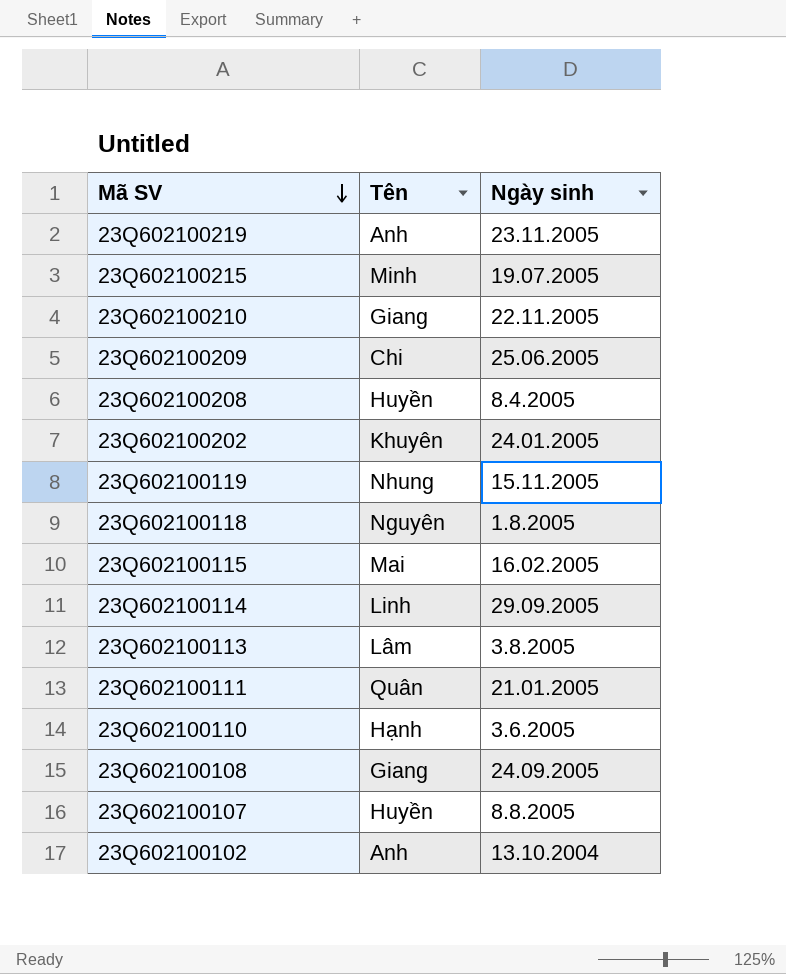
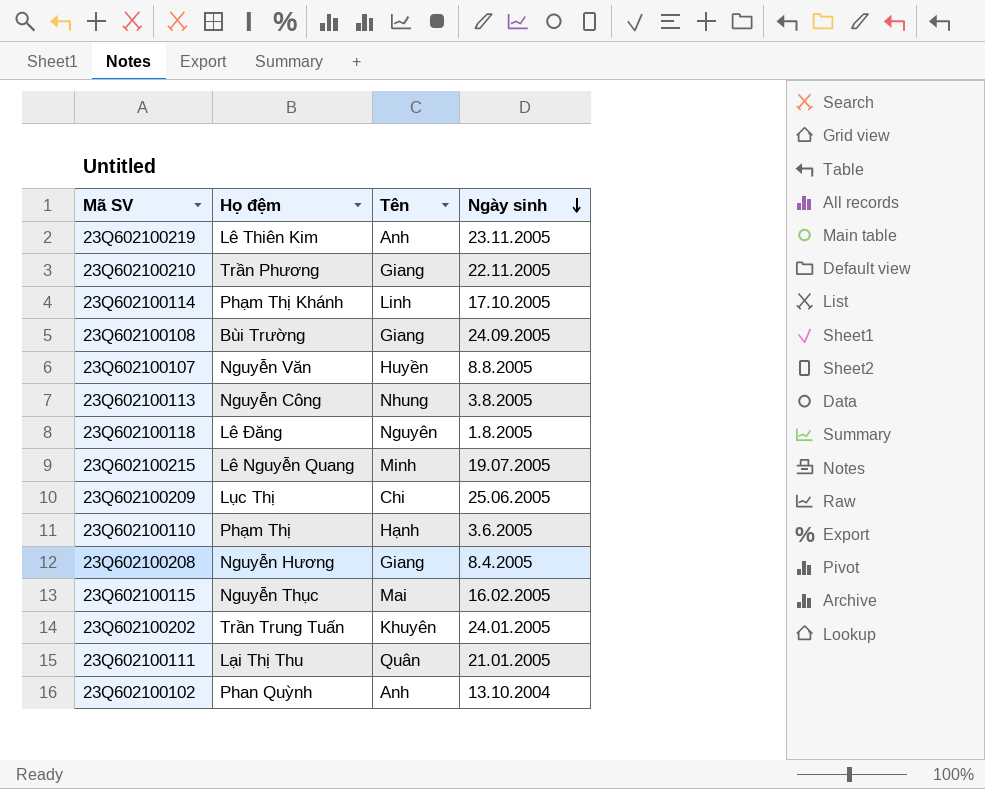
row order: Mã SV descending -> Ngày sinh descending
column Họ đệm | position: none -> 2
row 23Q602100119: Nhung | 15.11.2005 -> none
23Q602100114 | Ngày sinh: 29.09.2005 -> 17.10.2005
23Q602100113 | Tên: Lâm -> Nhung
23Q602100208 | Tên: Huyền -> Giang

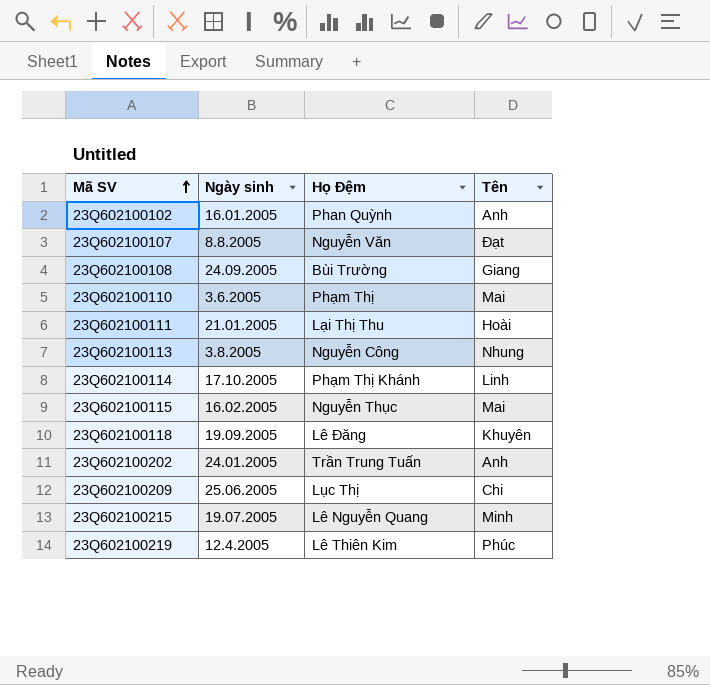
row order: Ngày sinh descending -> Mã SV ascending
column Ngày sinh | position: 4 -> 2
column name: Họ đệm -> Họ Đệm
row 23Q602100210: Trần Phương | Giang | 22.11.2005 -> none
row 23Q602100208: Nguyễn Hương | Giang | 8.4.2005 -> none
23Q602100102 | Ngày sinh: 13.10.2004 -> 16.01.2005
23Q602100107 | Tên: Huyền -> Đạt
23Q602100110 | Tên: Hạnh -> Mai
23Q602100111 | Tên: Quân -> Hoài
23Q602100118 | Ngày sinh: 1.8.2005 -> 19.09.2005
23Q602100118 | Tên: Nguyên -> Khuyên
23Q602100202 | Tên: Khuyên -> Anh
23Q602100219 | Ngày sinh: 23.11.2005 -> 12.4.2005
23Q602100219 | Tên: Anh -> Phúc

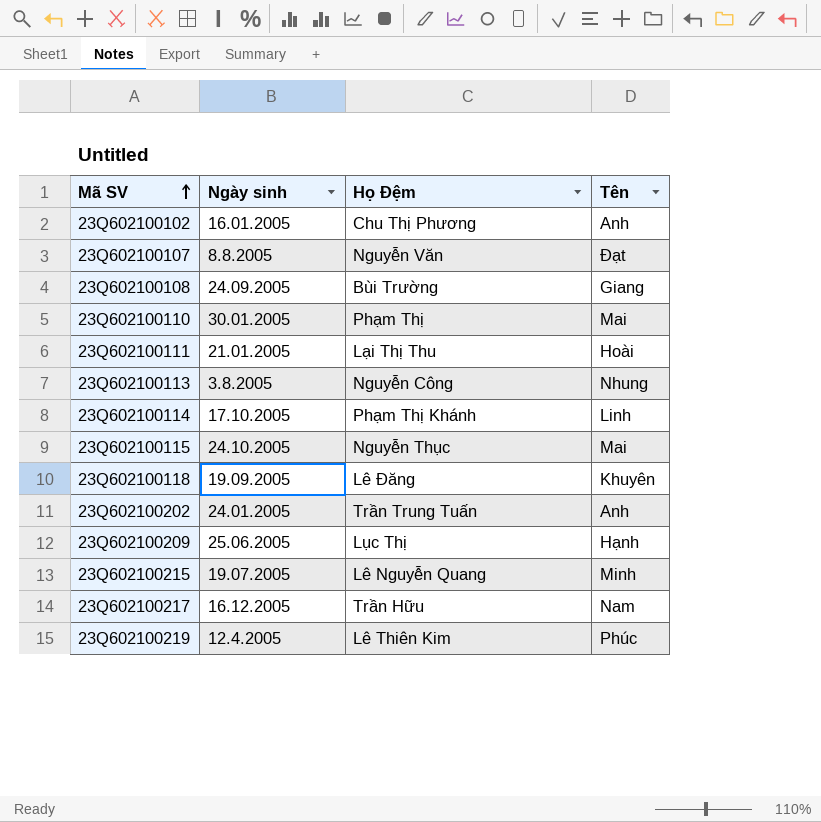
23Q602100102 | Họ Đệm: Phan Quỳnh -> Chu Thị Phương
23Q602100110 | Ngày sinh: 3.6.2005 -> 30.01.2005
23Q602100115 | Ngày sinh: 16.02.2005 -> 24.10.2005
23Q602100209 | Tên: Chi -> Hạnh
row 23Q602100217: none -> 16.12.2005 | Trần Hữu | Nam

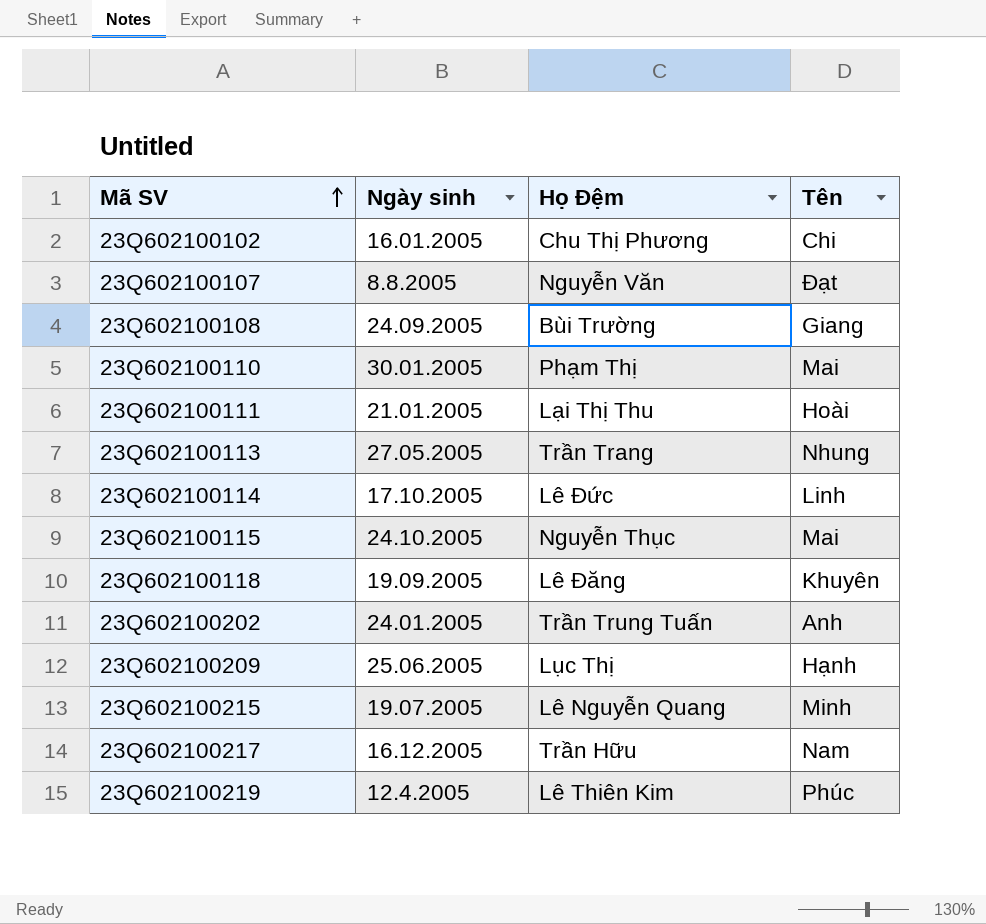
23Q602100102 | Tên: Anh -> Chi
23Q602100113 | Ngày sinh: 3.8.2005 -> 27.05.2005
23Q602100113 | Họ Đệm: Nguyễn Công -> Trần Trang
23Q602100114 | Họ Đệm: Phạm Thị Khánh -> Lê Đức

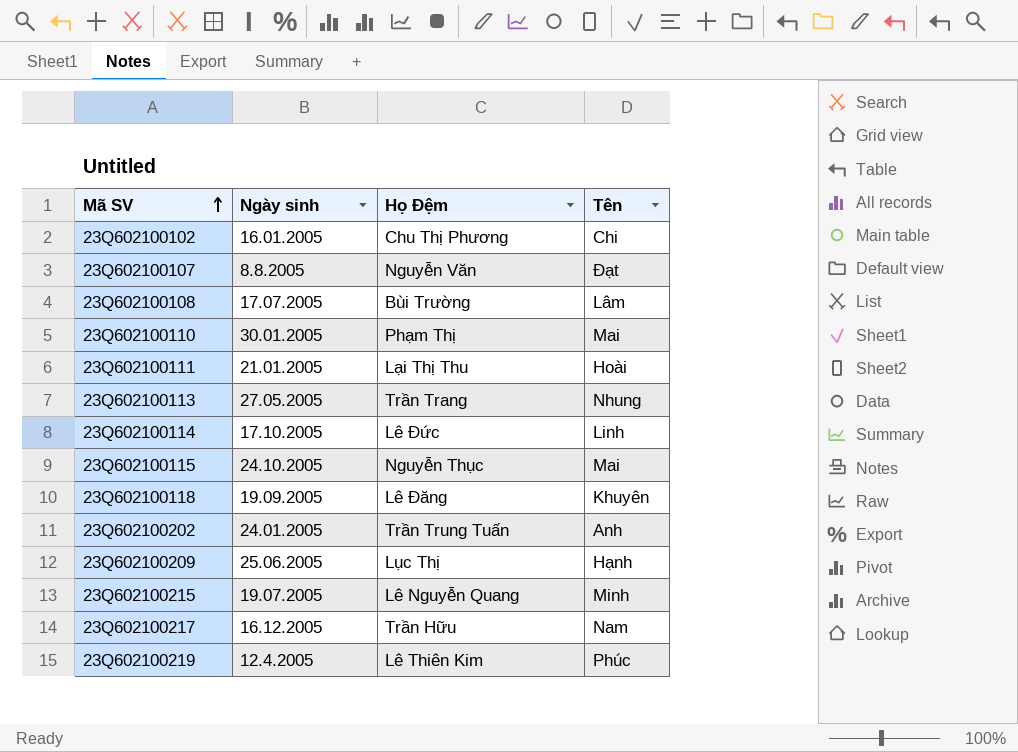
23Q602100108 | Ngày sinh: 24.09.2005 -> 17.07.2005
23Q602100108 | Tên: Giang -> Lâm

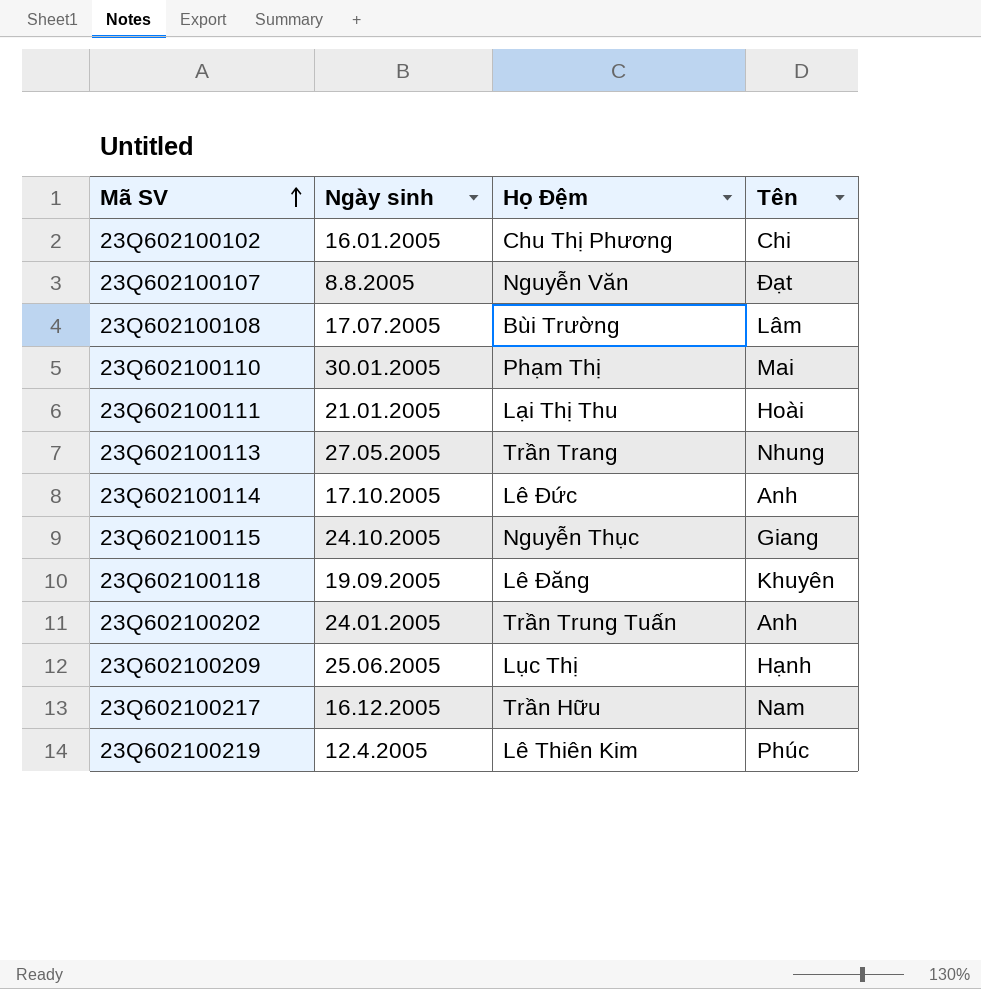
row 23Q602100215: 19.07.2005 | Lê Nguyễn Quang | Minh -> none
23Q602100114 | Tên: Linh -> Anh
23Q602100115 | Tên: Mai -> Giang

